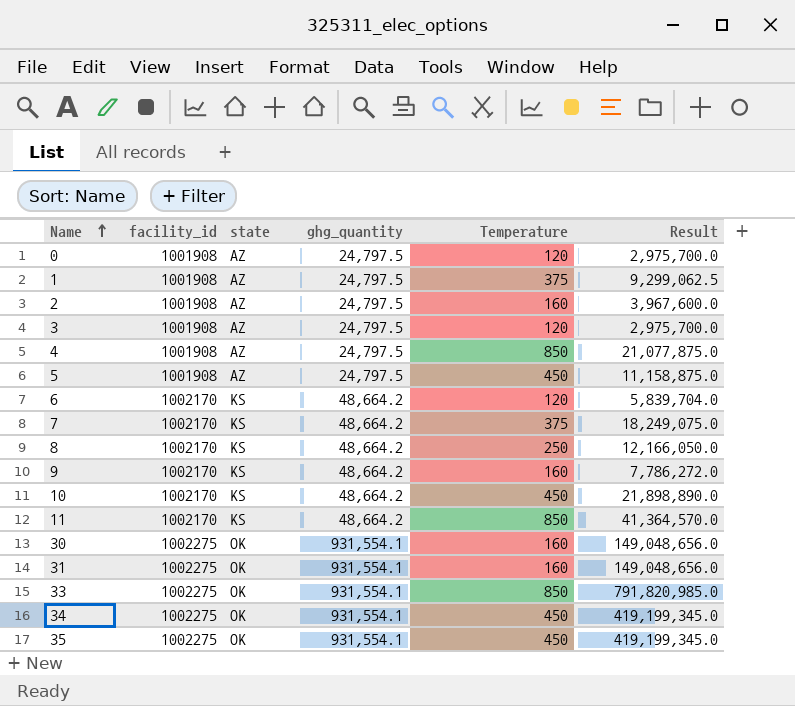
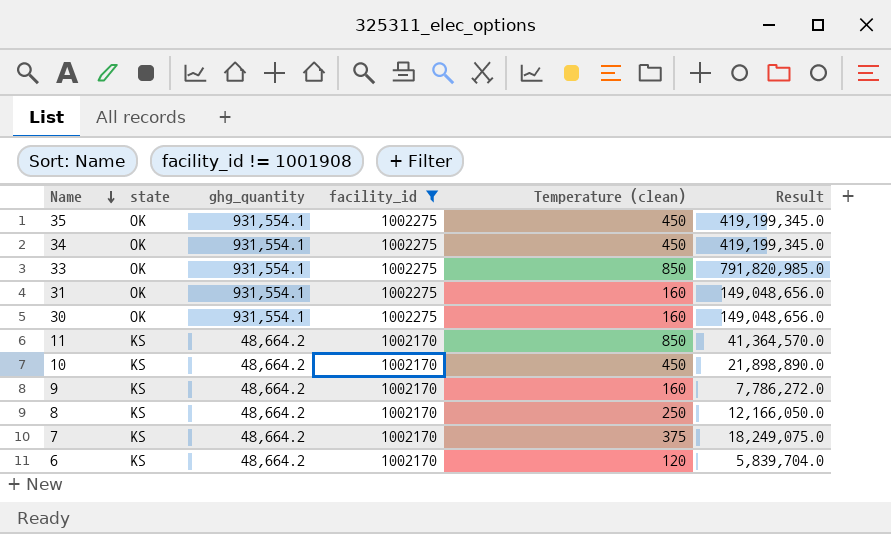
filter: none -> facility_id != 1001908
row order: Name ascending -> Name descending
column facility_id | position: 2 -> 4
column name: Temperature -> Temperature (clean)

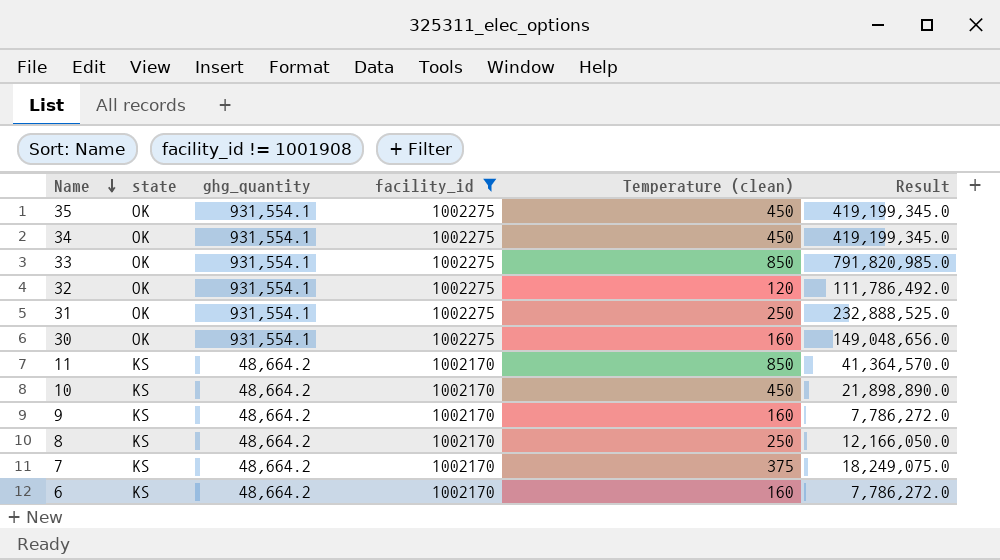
row 32: none -> OK | 931,554.1 | 1002275 | 120 | 111,786,492.0
31 | Temperature (clean): 160 -> 250
31 | Result: 149,048,656.0 -> 232,888,525.0
6 | Temperature (clean): 120 -> 160
6 | Result: 5,839,704.0 -> 7,786,272.0

